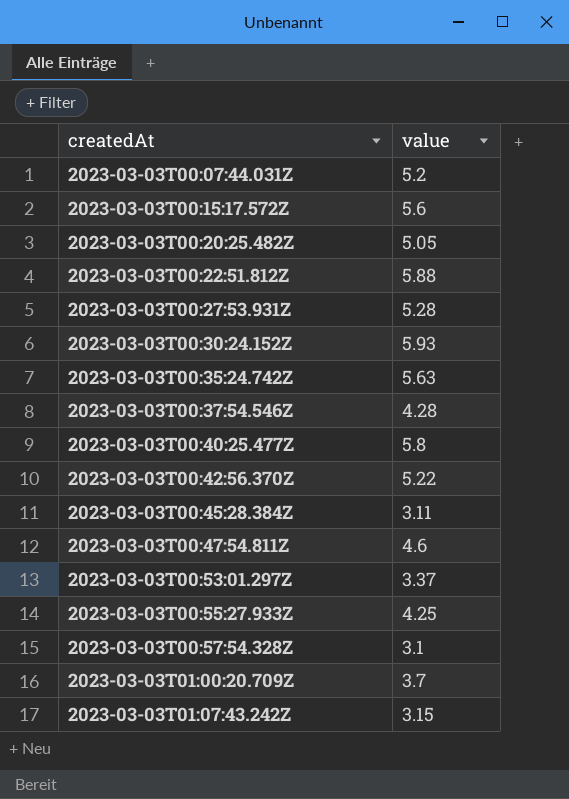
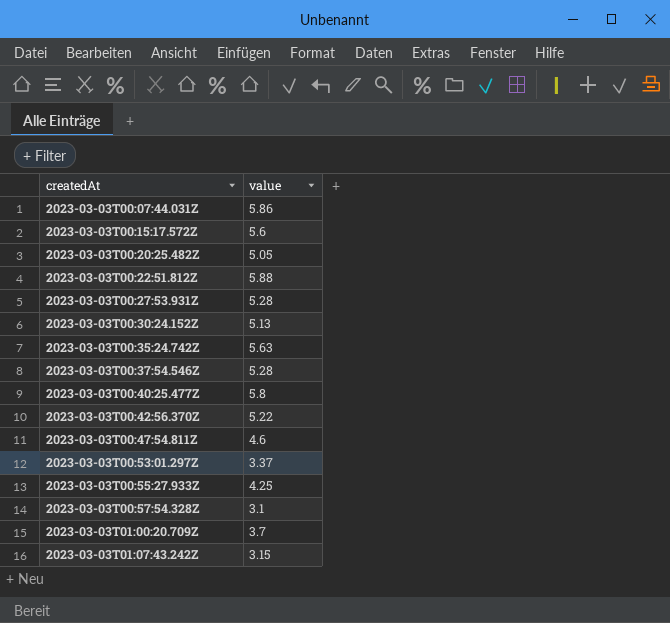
row 2023-03-03T00:45:28.384Z: 3.11 -> none
2023-03-03T00:07:44.031Z | value: 5.2 -> 5.86
2023-03-03T00:30:24.152Z | value: 5.93 -> 5.13
2023-03-03T00:37:54.546Z | value: 4.28 -> 5.28

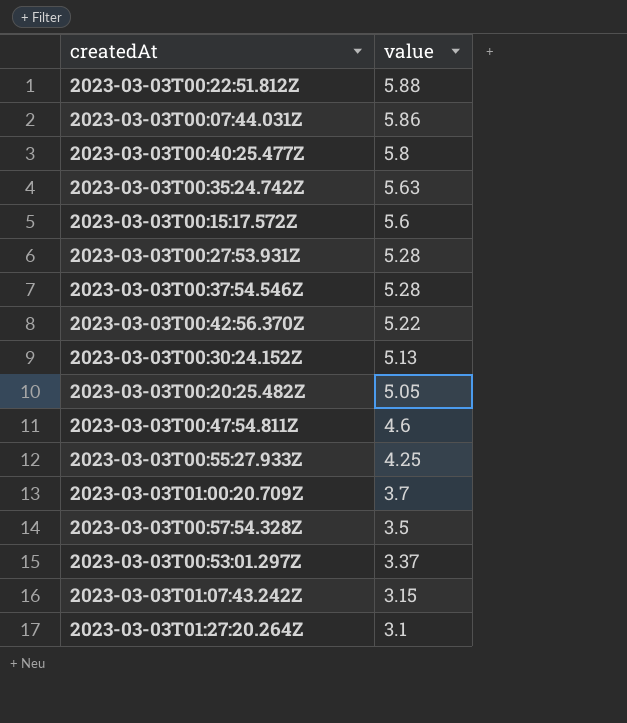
row order: createdAt ascending -> value descending
2023-03-03T00:57:54.328Z | value: 3.1 -> 3.5
row 2023-03-03T01:27:20.264Z: none -> 3.1

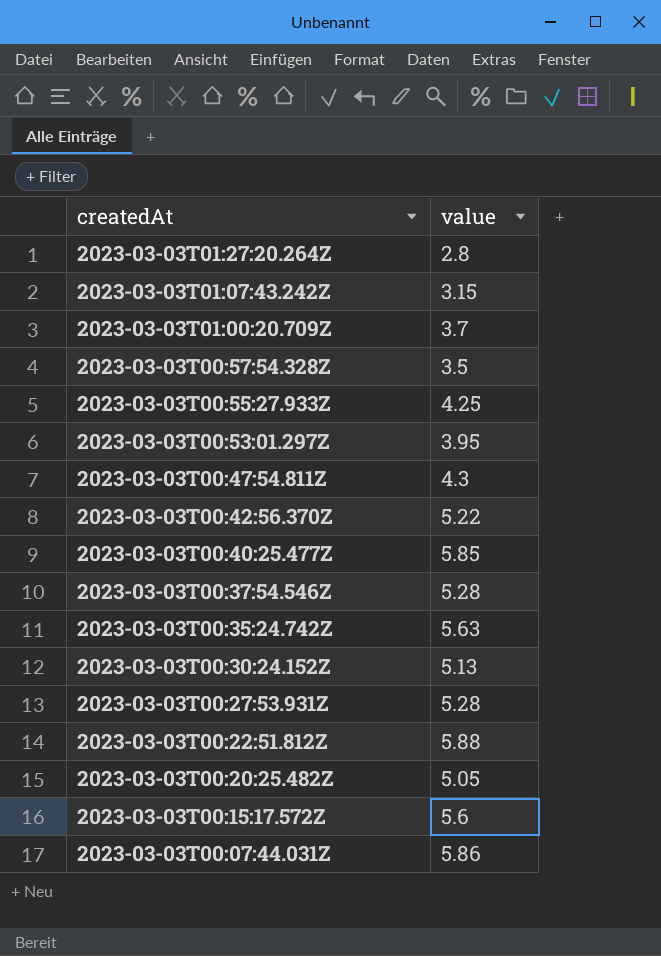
row order: value descending -> createdAt descending
2023-03-03T01:27:20.264Z | value: 3.1 -> 2.8
2023-03-03T00:53:01.297Z | value: 3.37 -> 3.95
2023-03-03T00:47:54.811Z | value: 4.6 -> 4.3
2023-03-03T00:40:25.477Z | value: 5.8 -> 5.85

